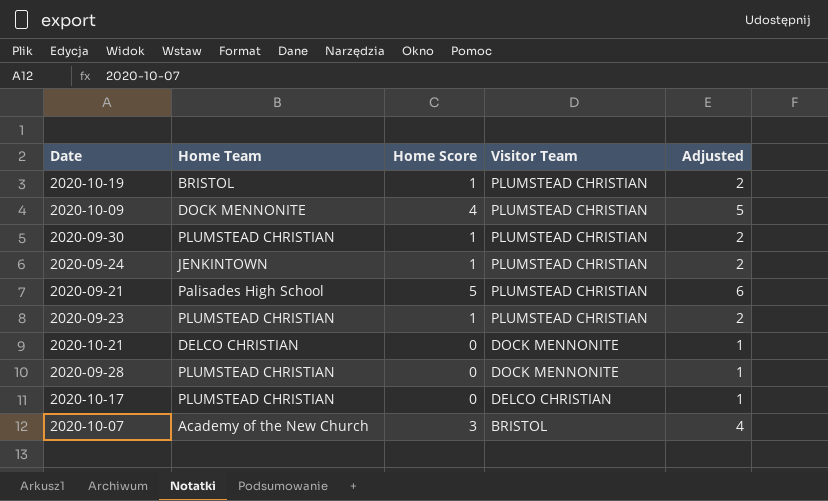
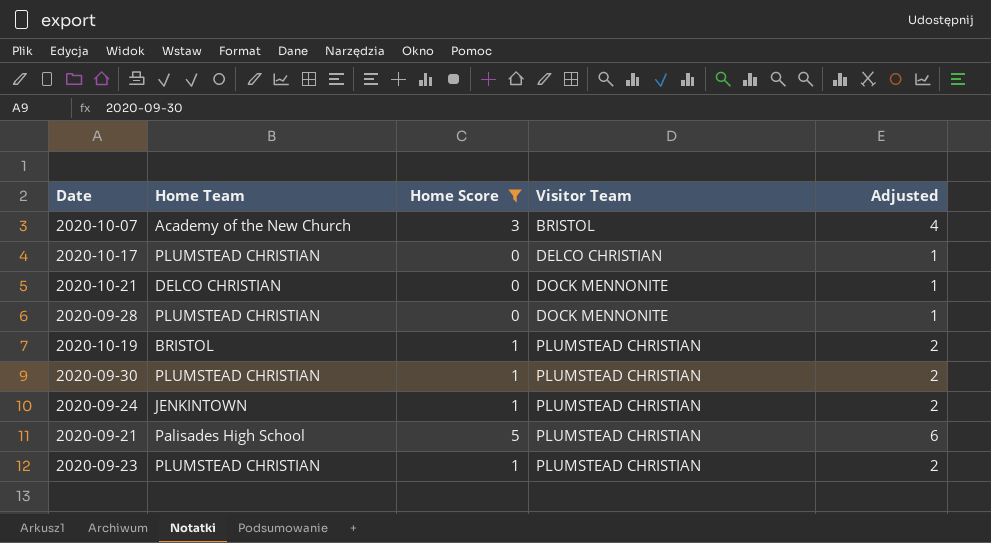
filter: none -> Home Score != 4
row order: Visitor Team descending -> Visitor Team ascending

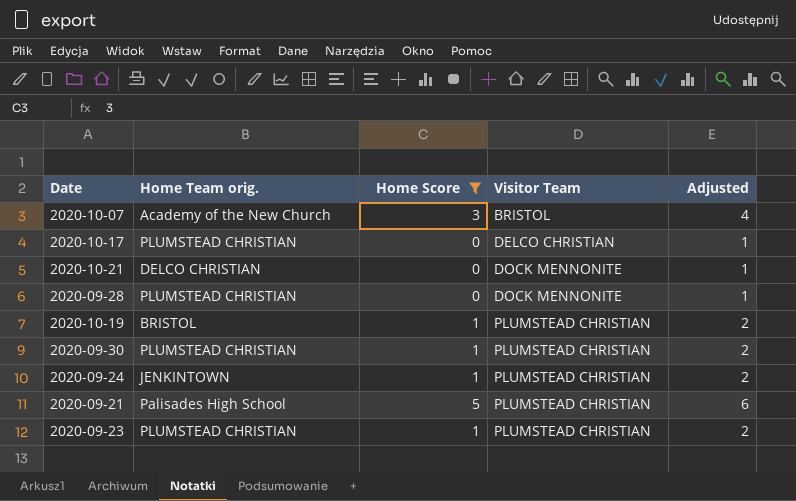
column name: Home Team -> Home Team orig.

